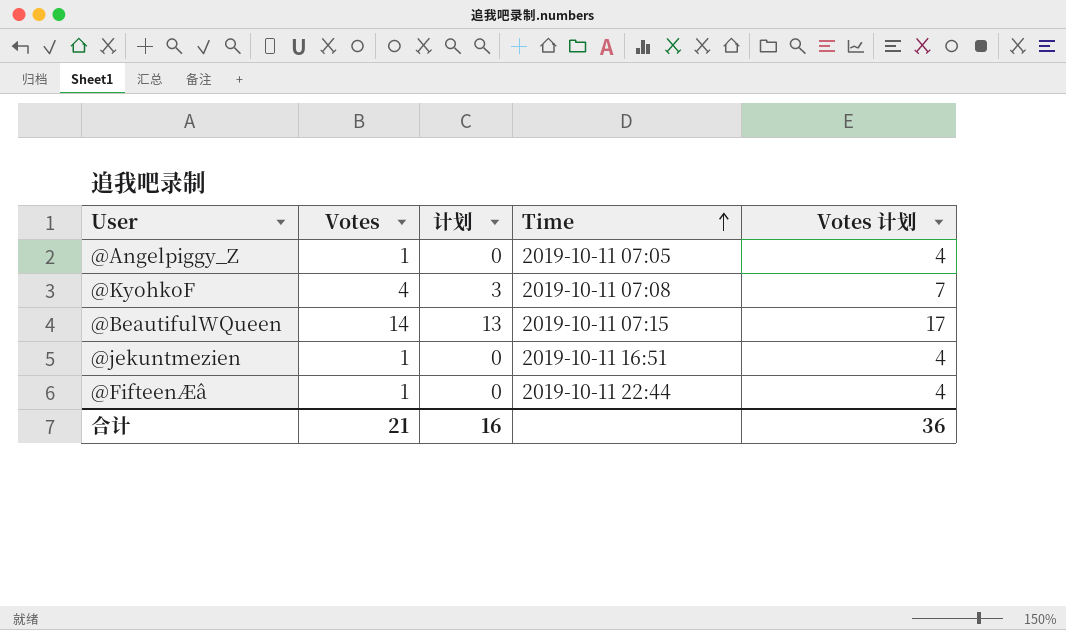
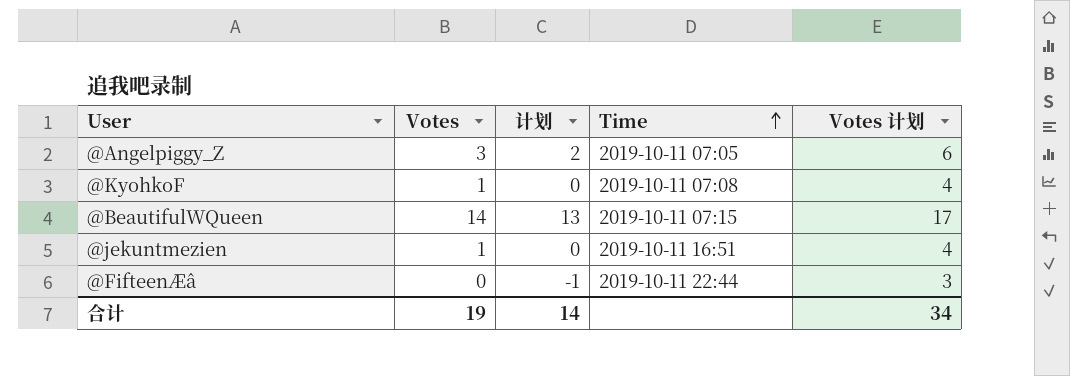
@Angelpiggy_Z | Votes: 1 -> 3
@Angelpiggy_Z | 计划: 0 -> 2
@Angelpiggy_Z | Votes 计划: 4 -> 6
@KyohkoF | Votes: 4 -> 1
@KyohkoF | 计划: 3 -> 0
@KyohkoF | Votes 计划: 7 -> 4
@FifteenÆâ | Votes: 1 -> 0
@FifteenÆâ | 计划: 0 -> -1
@FifteenÆâ | Votes 计划: 4 -> 3
合计 | Votes: 21 -> 19
合计 | 计划: 16 -> 14
合计 | Votes 计划: 36 -> 34

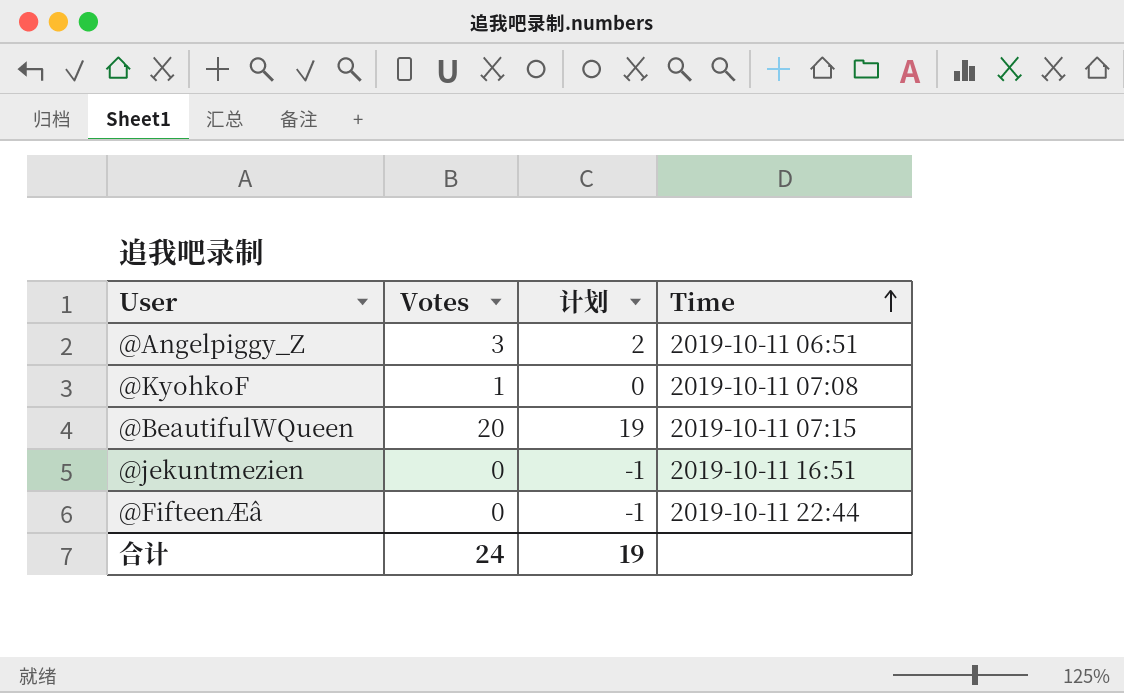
column Votes 计划 | formula: [Votes] + 3 -> none
@Angelpiggy_Z | Time: 2019-10-11 07:05 -> 2019-10-11 06:51
@BeautifulWQueen | Votes: 14 -> 20
@BeautifulWQueen | 计划: 13 -> 19
@jekuntmezien | Votes: 1 -> 0
@jekuntmezien | 计划: 0 -> -1
合计 | Votes: 19 -> 24
合计 | 计划: 14 -> 19

